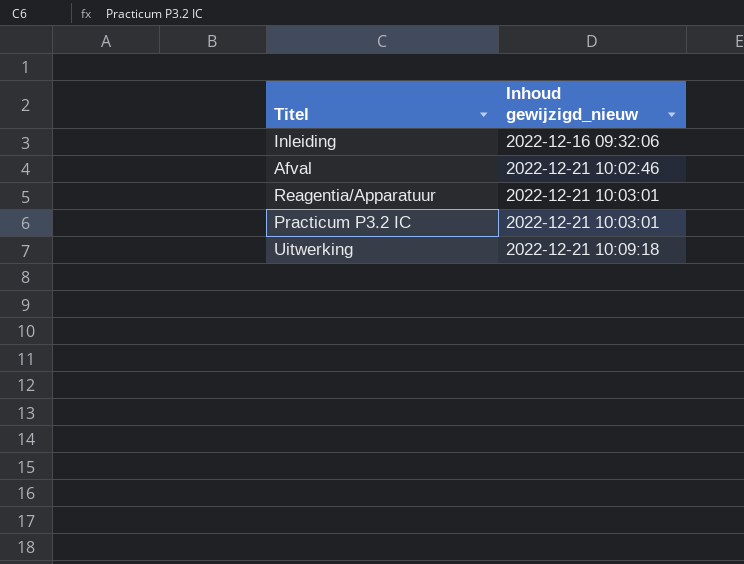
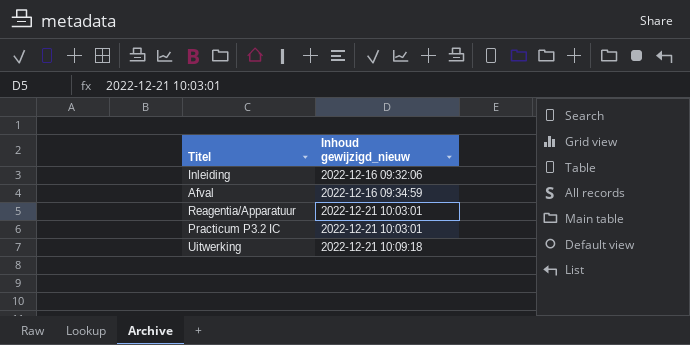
Afval | Inhoud gewijzigd_nieuw: 2022-12-21 10:02:46 -> 2022-12-16 09:34:59

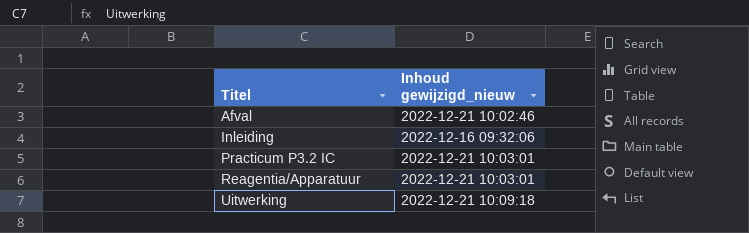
row order: Inhoud gewijzigd_nieuw ascending -> Titel ascending
Afval | Inhoud gewijzigd_nieuw: 2022-12-16 09:34:59 -> 2022-12-21 10:02:46

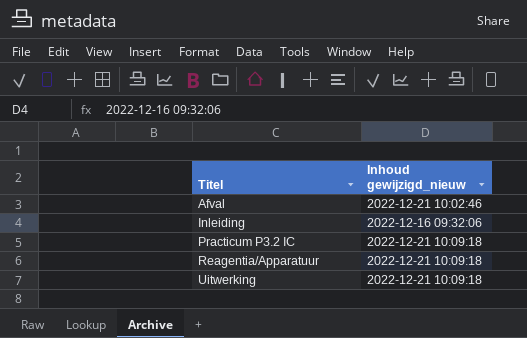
Practicum P3.2 IC | Inhoud gewijzigd_nieuw: 2022-12-21 10:03:01 -> 2022-12-21 10:09:18
Reagentia/Apparatuur | Inhoud gewijzigd_nieuw: 2022-12-21 10:03:01 -> 2022-12-21 10:09:18

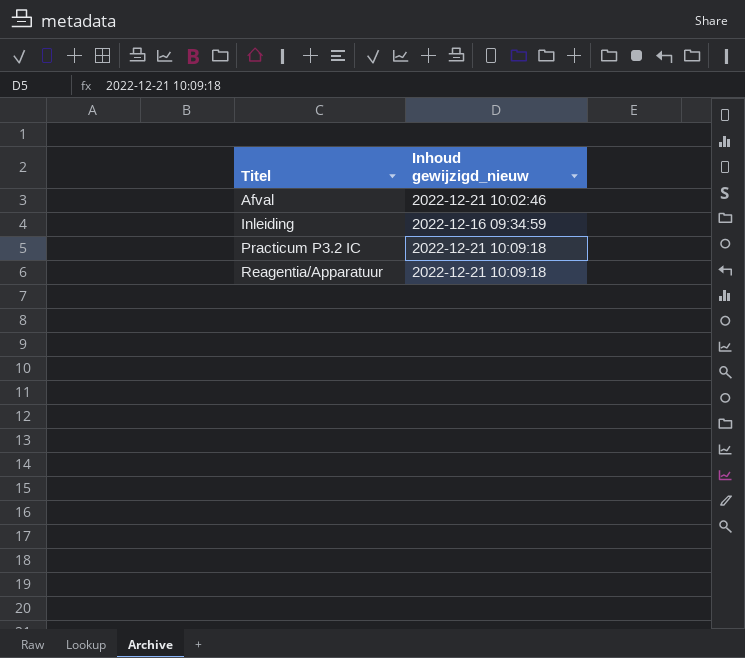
row Uitwerking: 2022-12-21 10:09:18 -> none
Inleiding | Inhoud gewijzigd_nieuw: 2022-12-16 09:32:06 -> 2022-12-16 09:34:59

